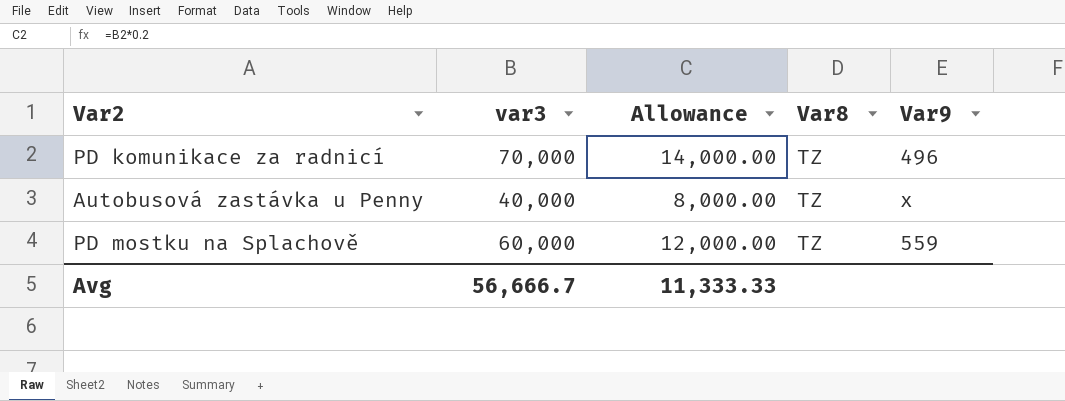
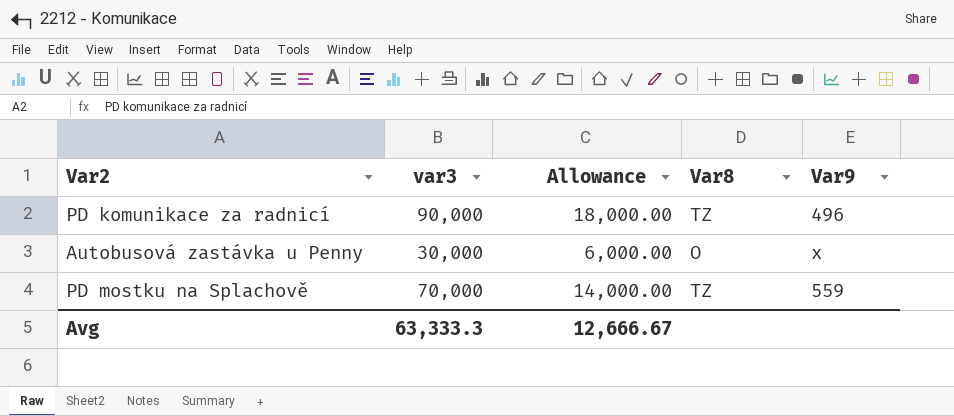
PD komunikace za radnicí | var3: 70,000 -> 90,000
PD komunikace za radnicí | Allowance: 14,000.00 -> 18,000.00
Autobusová zastávka u Penny | var3: 40,000 -> 30,000
Autobusová zastávka u Penny | Allowance: 8,000.00 -> 6,000.00
Autobusová zastávka u Penny | Var8: TZ -> O
PD mostku na Splachově | var3: 60,000 -> 70,000
PD mostku na Splachově | Allowance: 12,000.00 -> 14,000.00
Avg | var3: 56,666.7 -> 63,333.3
Avg | Allowance: 11,333.33 -> 12,666.67

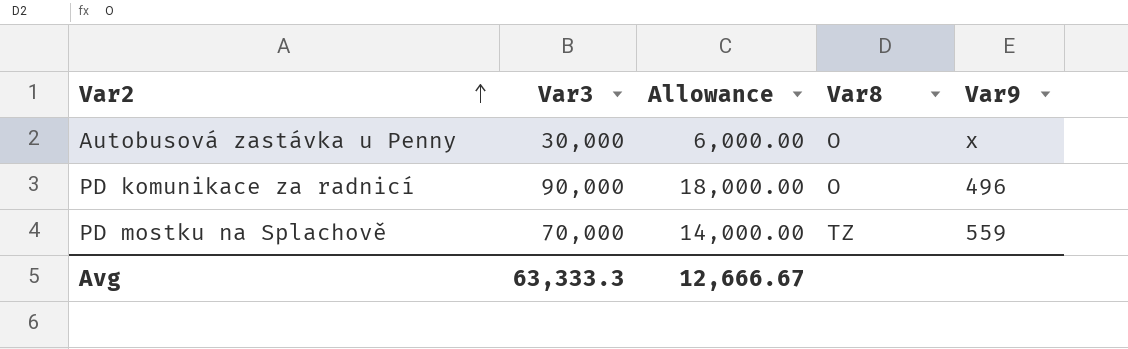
row order: none -> Var2 ascending
column name: var3 -> Var3
PD komunikace za radnicí | Var8: TZ -> O

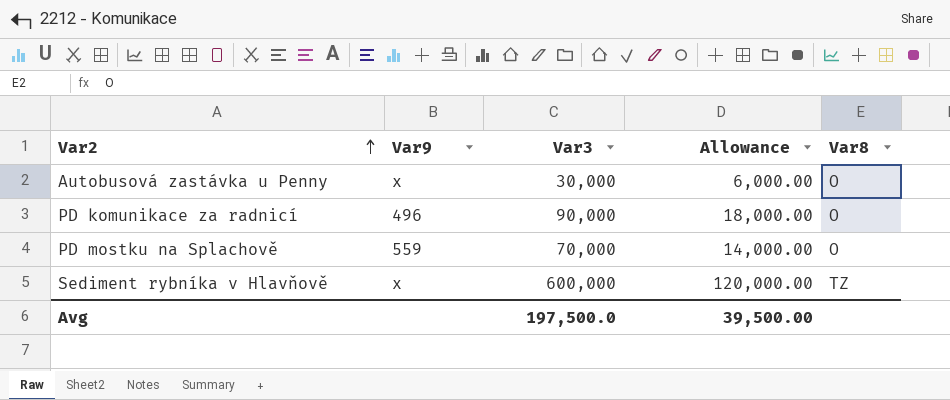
column Var9 | position: 5 -> 2
PD mostku na Splachově | Var8: TZ -> O
row Sediment rybníka v Hlavňově: none -> x | 600,000 | 120,000.00 | TZ
Avg | Var3: 63,333.3 -> 197,500.0
Avg | Allowance: 12,666.67 -> 39,500.00

